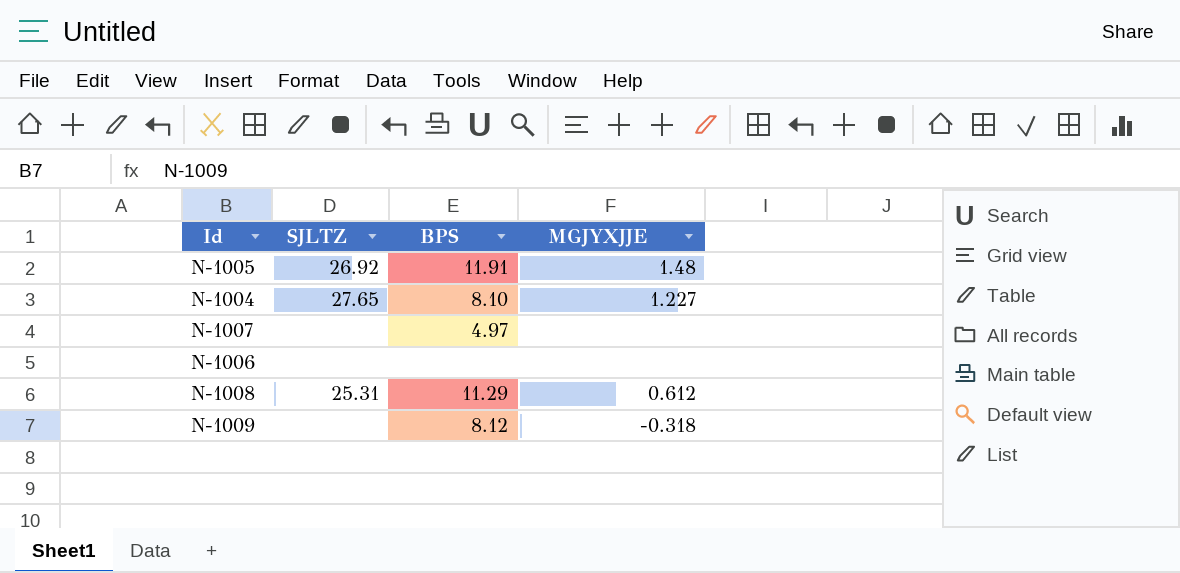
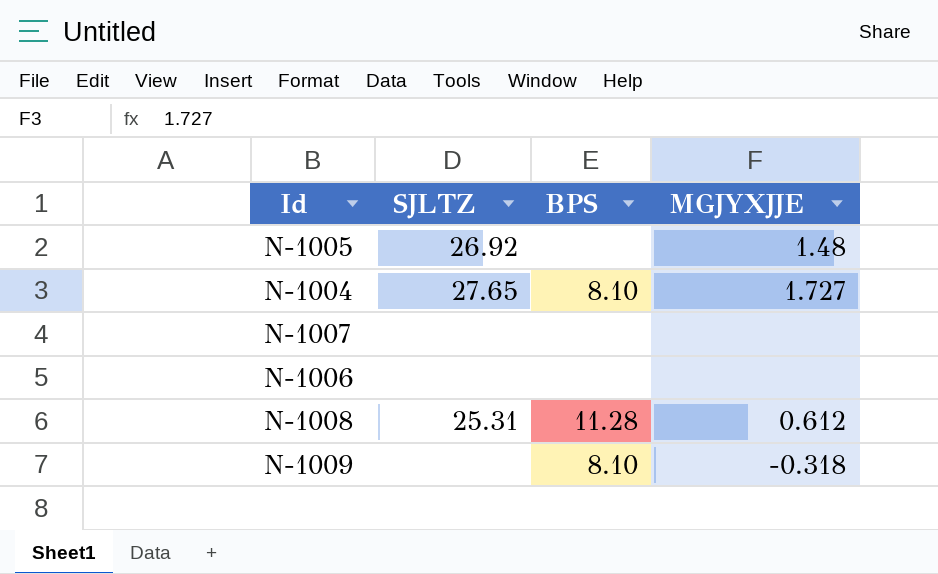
N-1005 | BPS: 11.91 -> none
N-1004 | MGJYXJJE: 1.227 -> 1.727
N-1007 | BPS: 4.97 -> none
N-1008 | BPS: 11.29 -> 11.28
N-1009 | BPS: 8.12 -> 8.10

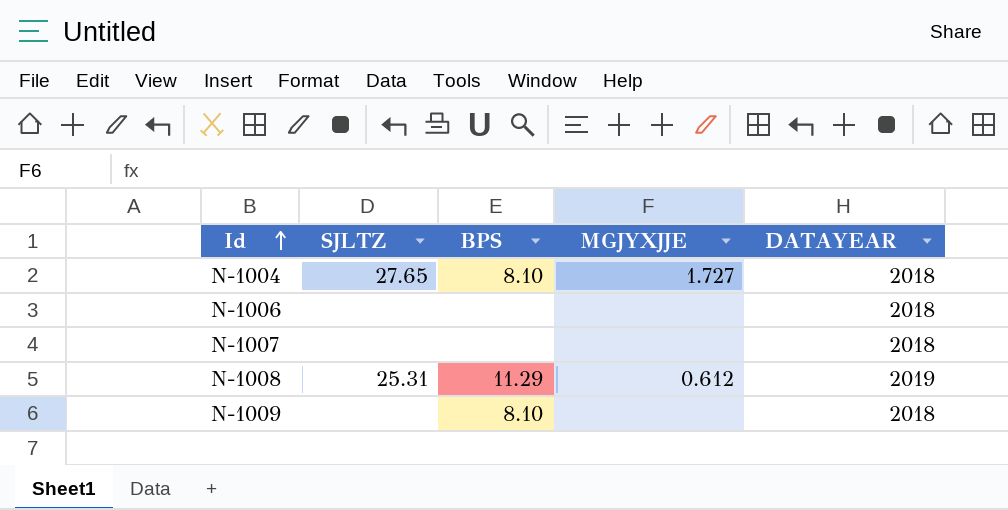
row order: none -> Id ascending
column DATAYEAR | position: none -> 5
row N-1005: 26.92 | none | 1.48 -> none
N-1008 | BPS: 11.28 -> 11.29
N-1009 | MGJYXJJE: -0.318 -> none

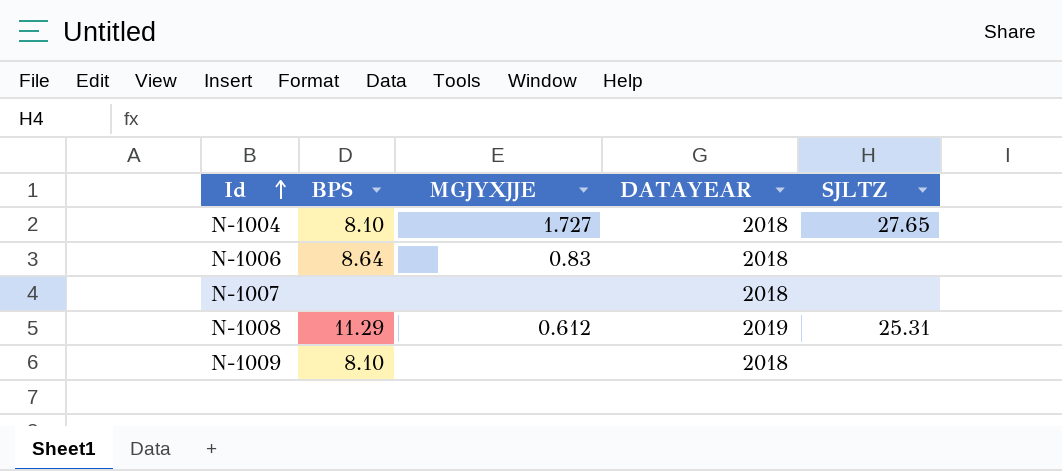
column SJLTZ | position: 2 -> 5
N-1006 | BPS: none -> 8.64
N-1006 | MGJYXJJE: none -> 0.83

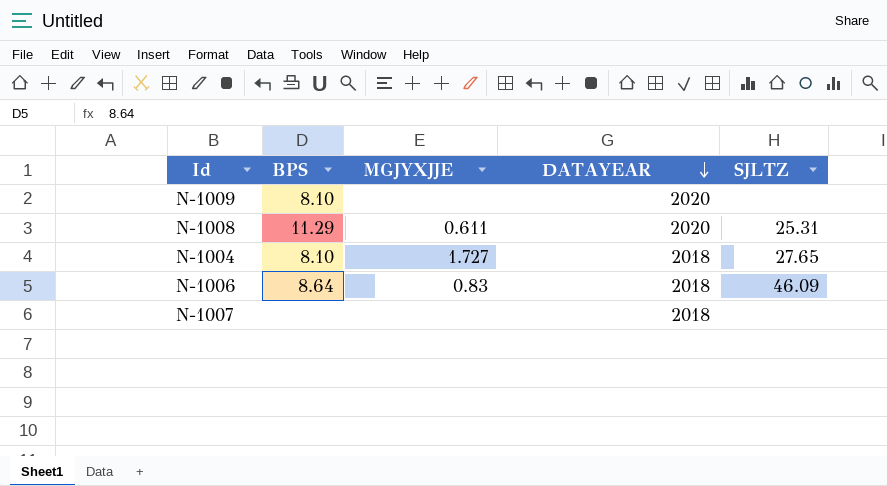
row order: Id ascending -> DATAYEAR descending
N-1009 | DATAYEAR: 2018 -> 2020
N-1008 | MGJYXJJE: 0.612 -> 0.611
N-1008 | DATAYEAR: 2019 -> 2020
N-1006 | SJLTZ: none -> 46.09

